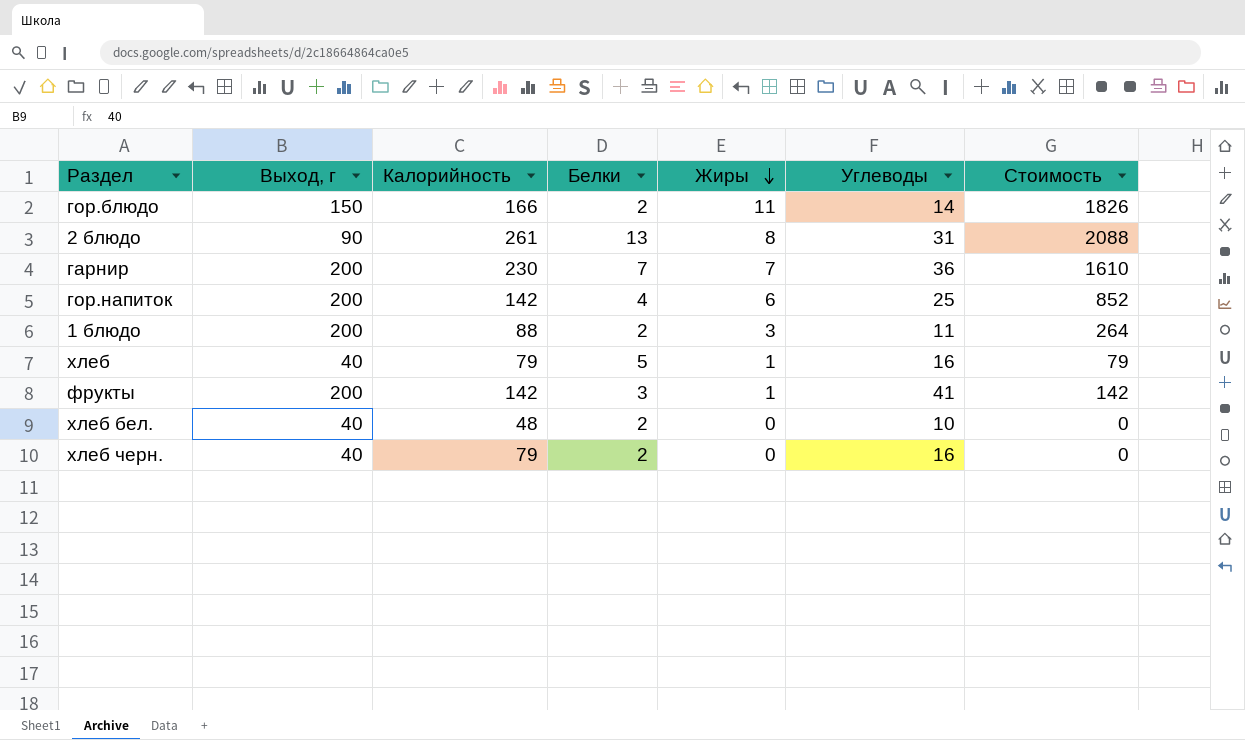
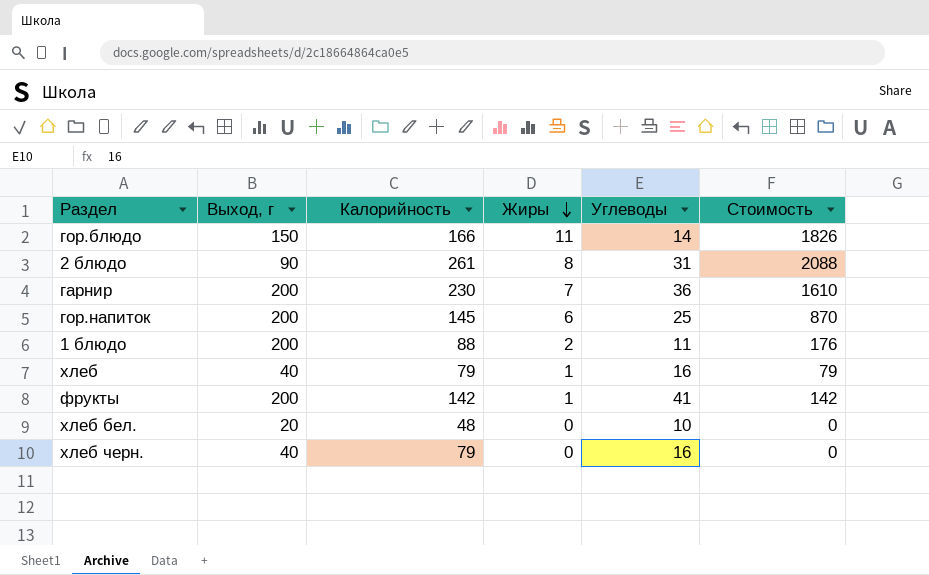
column Белки | position: 4 -> none
гор.напиток | Калорийность: 142 -> 145
гор.напиток | Стоимость: 852 -> 870
1 блюдо | Жиры: 3 -> 2
1 блюдо | Стоимость: 264 -> 176
хлеб бел. | Выход, г: 40 -> 20

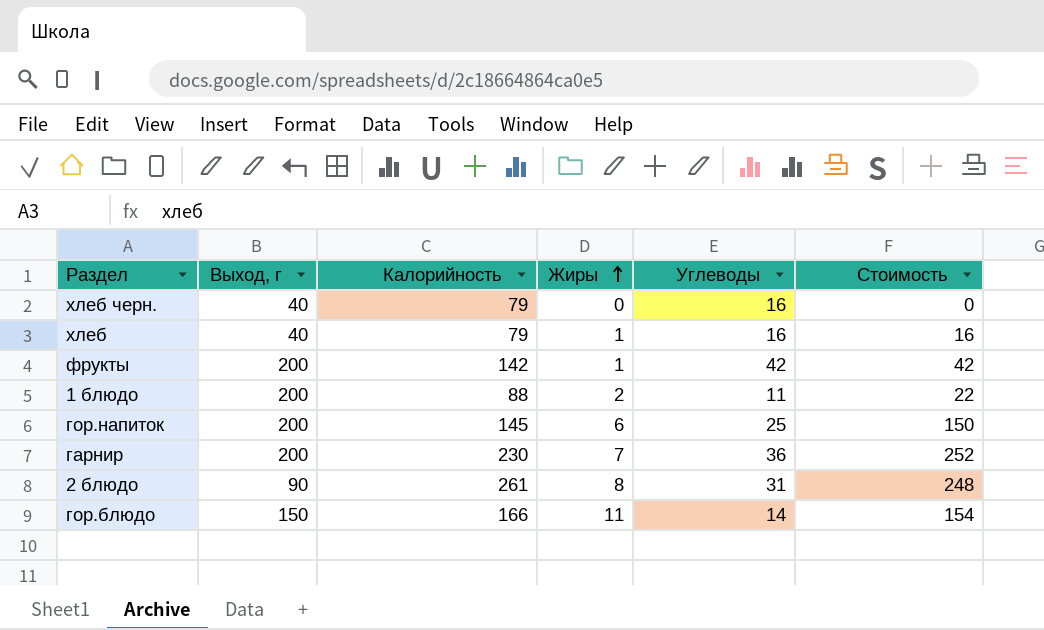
row order: Жиры descending -> Жиры ascending
column Стоимость | formula: [Калорийность] * [Жиры] -> [Жиры] * [Углеводы]
row хлеб бел.: 20 | 48 | 0 | 10 | 0 -> none
фрукты | Углеводы: 41 -> 42

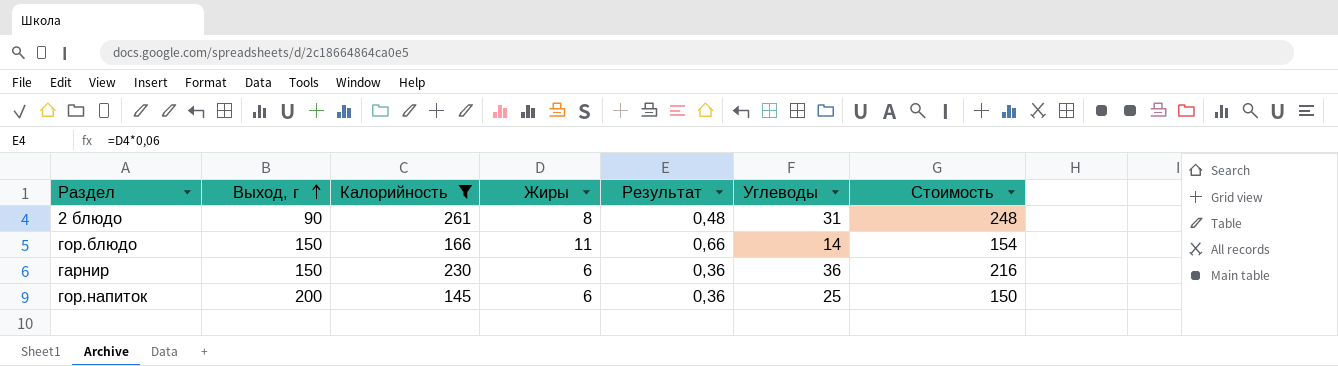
filter: none -> Калорийность >= 145
row order: Жиры ascending -> Выход, г ascending
column Результат | formula: none -> [Жиры] * 0,06
гарнир | Выход, г: 200 -> 150
гарнир | Жиры: 7 -> 6
гарнир | Стоимость: 252 -> 216

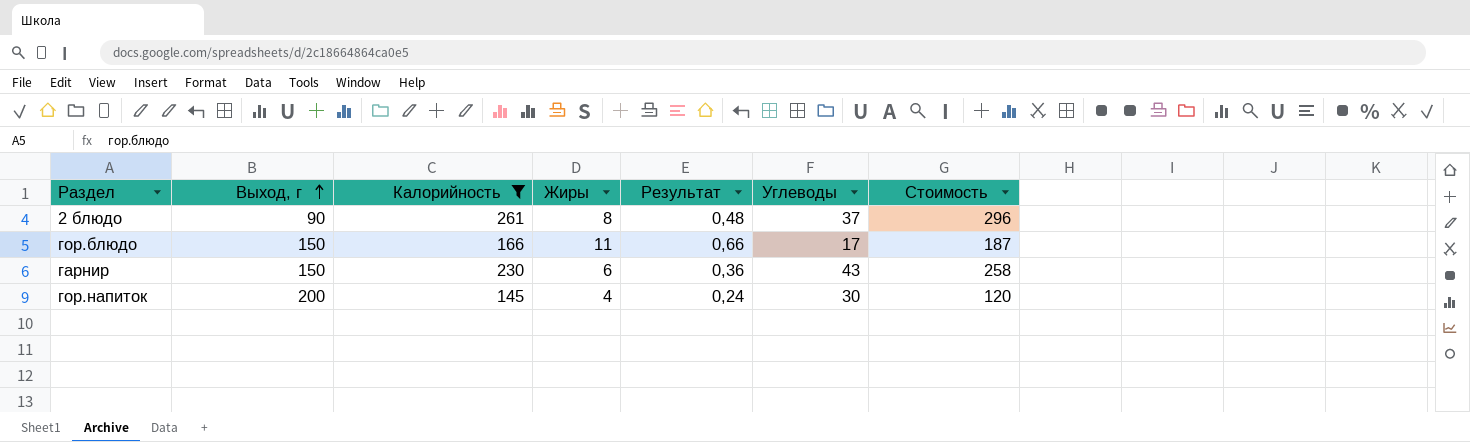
2 блюдо | Углеводы: 31 -> 37
2 блюдо | Стоимость: 248 -> 296
гор.блюдо | Углеводы: 14 -> 17
гор.блюдо | Стоимость: 154 -> 187
гарнир | Углеводы: 36 -> 43
гарнир | Стоимость: 216 -> 258
гор.напиток | Жиры: 6 -> 4
гор.напиток | Результат: 0,36 -> 0,24
гор.напиток | Углеводы: 25 -> 30
гор.напиток | Стоимость: 150 -> 120

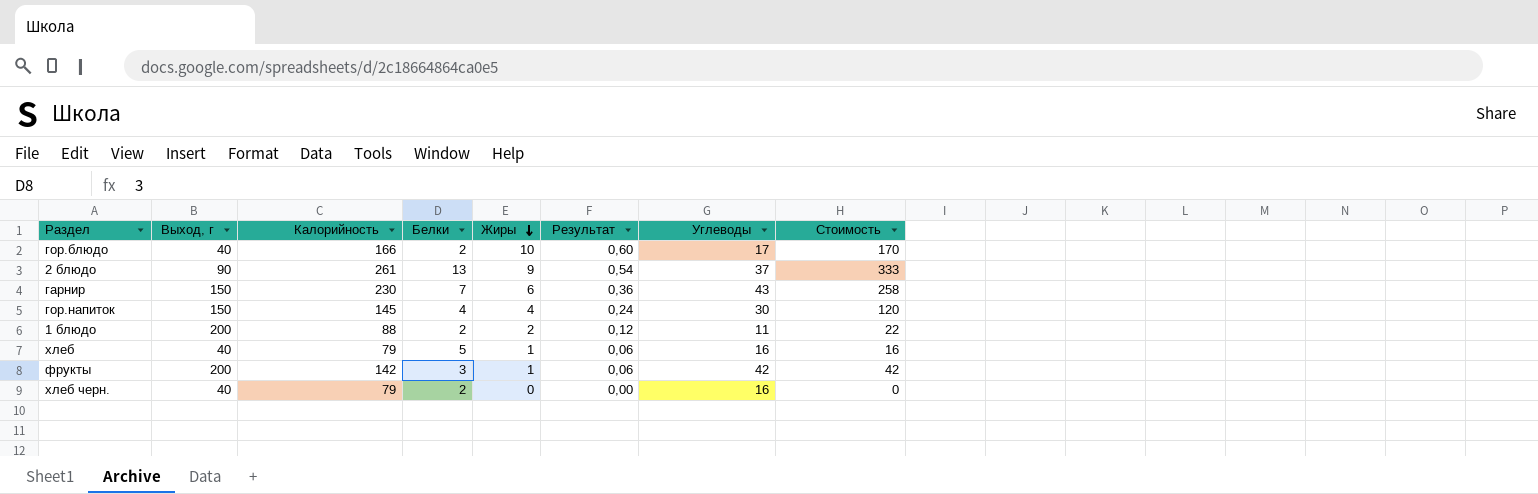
filter: Калорийность >= 145 -> none
row order: Выход, г ascending -> Жиры descending
column Белки | position: none -> 4
гор.блюдо | Выход, г: 150 -> 40
гор.блюдо | Жиры: 11 -> 10
гор.блюдо | Результат: 0,66 -> 0,60
гор.блюдо | Стоимость: 187 -> 170
2 блюдо | Жиры: 8 -> 9
2 блюдо | Результат: 0,48 -> 0,54
2 блюдо | Стоимость: 296 -> 333
гор.напиток | Выход, г: 200 -> 150

